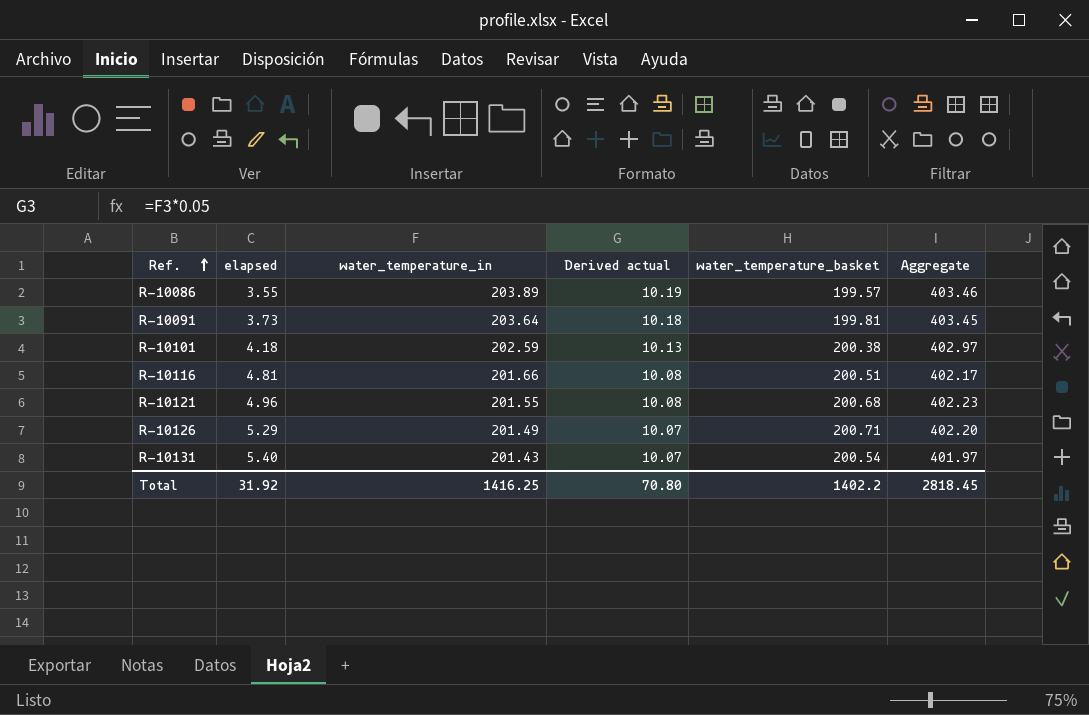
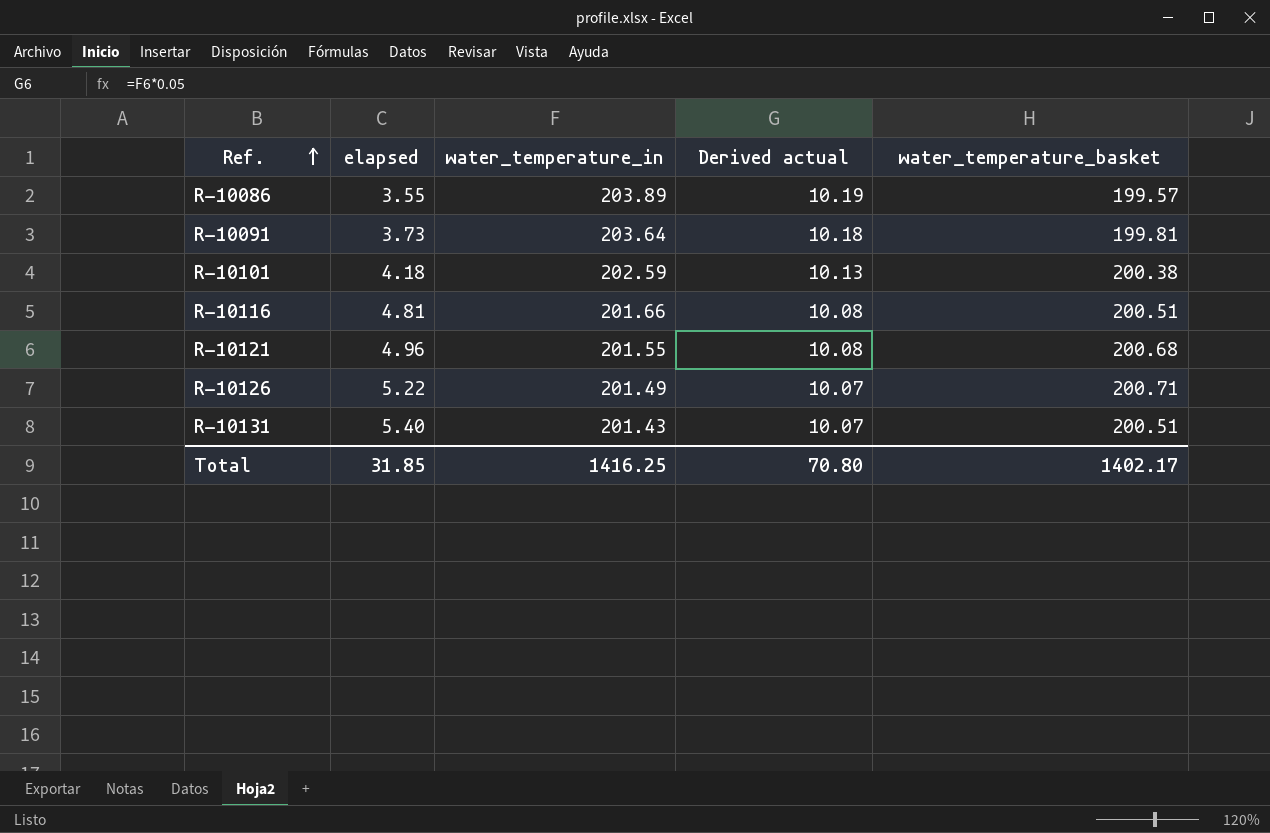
column Aggregate | formula: [water_temperature_in] + [water_temperature_basket] -> none
R-10126 | elapsed: 5.29 -> 5.22
R-10131 | water_temperature_basket: 200.54 -> 200.51
Total | elapsed: 31.92 -> 31.85
Total | water_temperature_basket: 1402.2 -> 1402.17

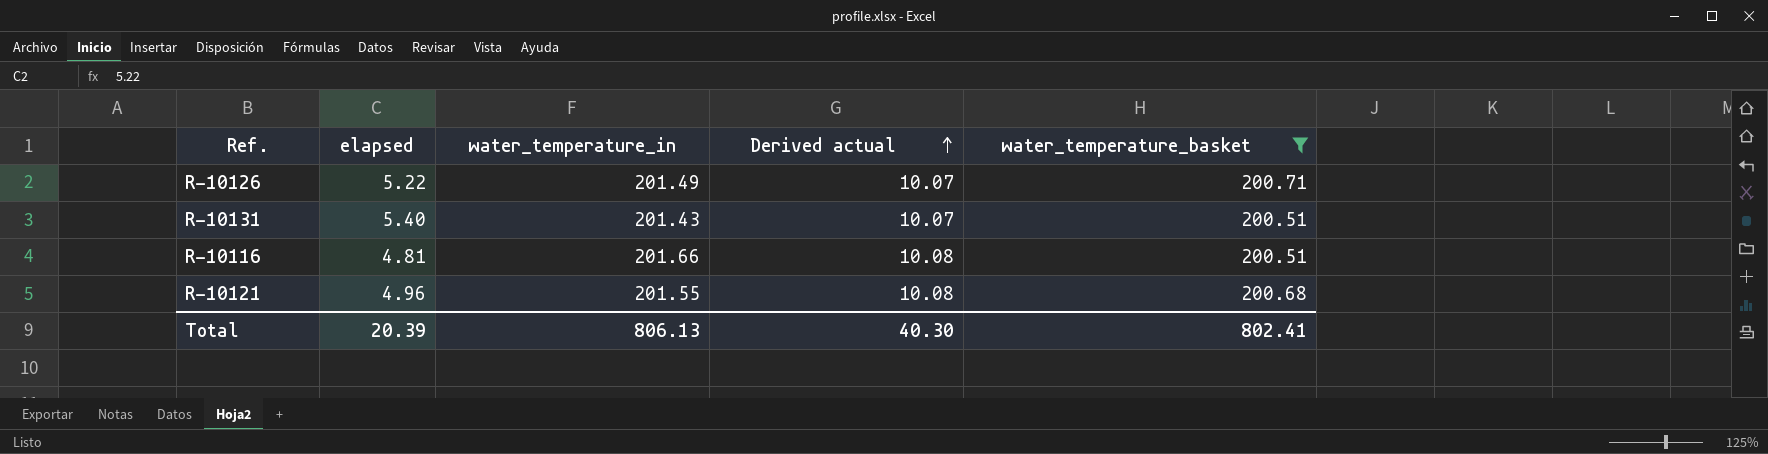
filter: none -> water_temperature_basket >= 200.51
row order: Ref. ascending -> Derived actual ascending
Total | elapsed: 31.85 -> 20.39
Total | water_temperature_in: 1416.25 -> 806.13
Total | Derived actual: 70.80 -> 40.30
Total | water_temperature_basket: 1402.17 -> 802.41

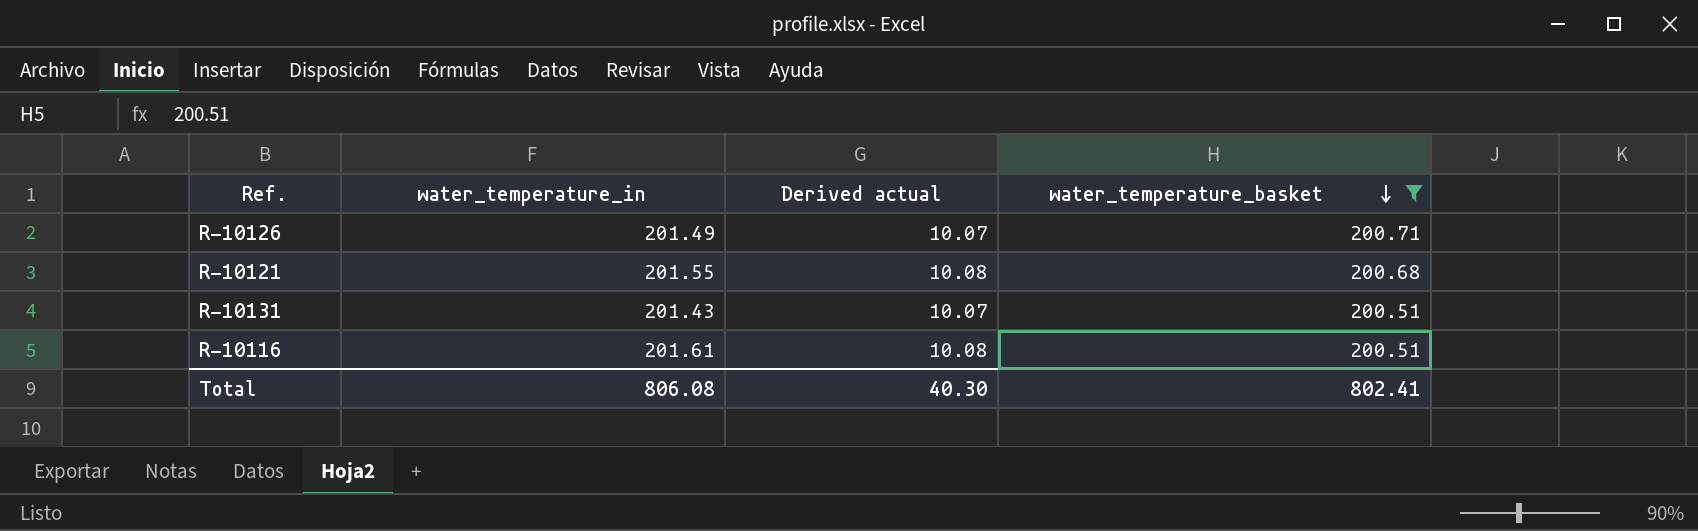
row order: Derived actual ascending -> water_temperature_basket descending
column elapsed | position: 2 -> none
R-10116 | water_temperature_in: 201.66 -> 201.61
Total | water_temperature_in: 806.13 -> 806.08

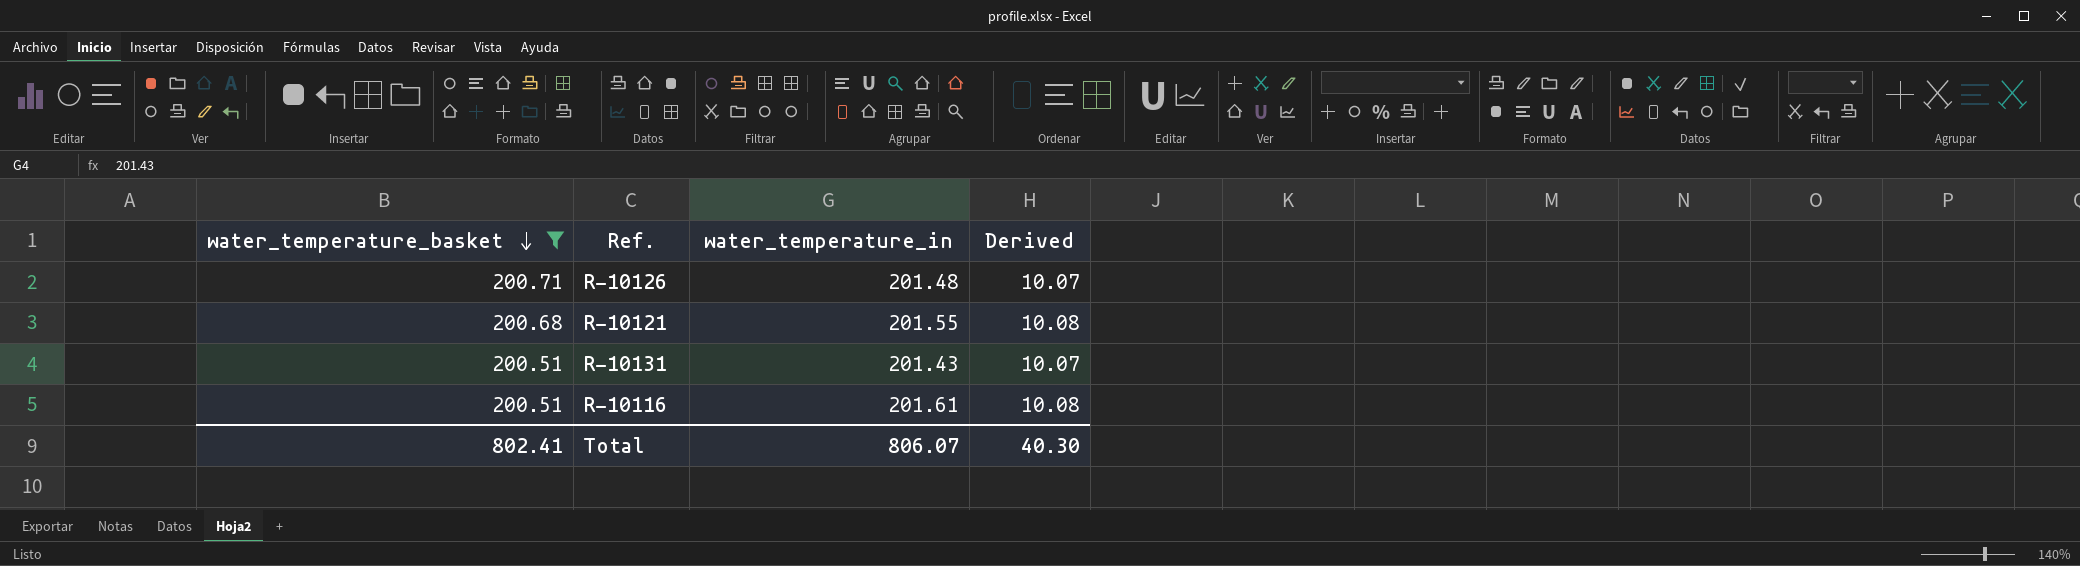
column water_temperature_basket | position: 4 -> 1
column name: Derived actual -> Derived
R-10126 | water_temperature_in: 201.49 -> 201.48
Total | water_temperature_in: 806.08 -> 806.07

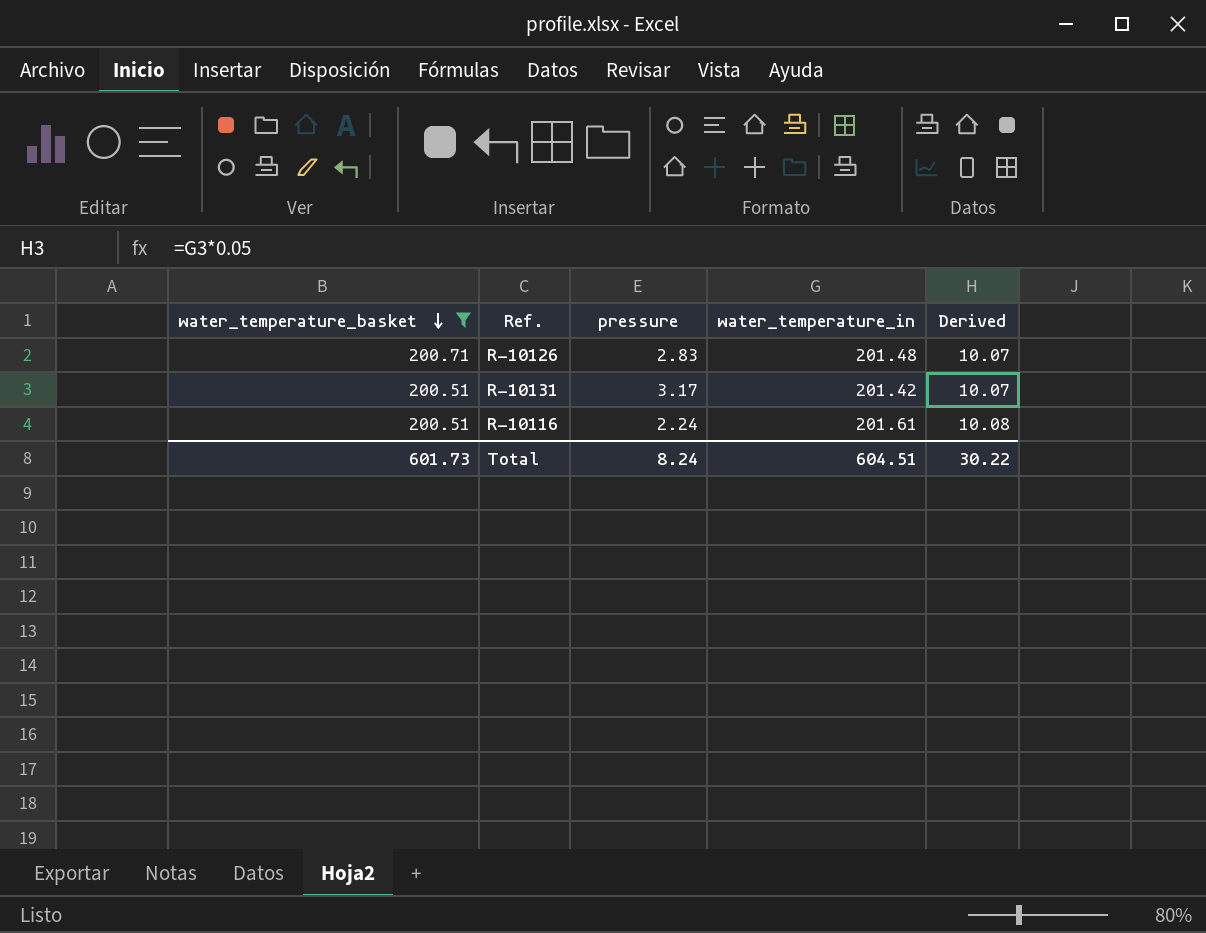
column pressure | position: none -> 3
row R-10121: 200.68 | 201.55 | 10.08 -> none
R-10131 | water_temperature_in: 201.43 -> 201.42
Total | water_temperature_basket: 802.41 -> 601.73
Total | water_temperature_in: 806.07 -> 604.51
Total | Derived: 40.30 -> 30.22

